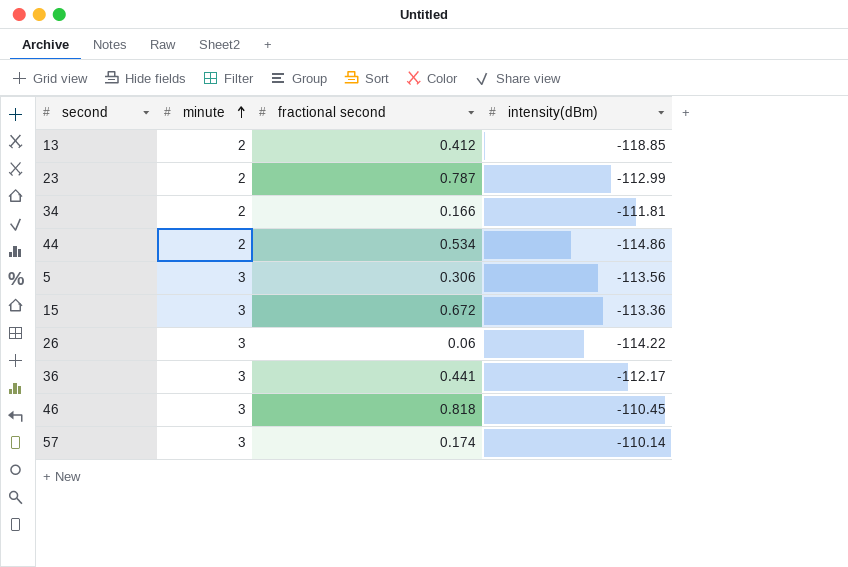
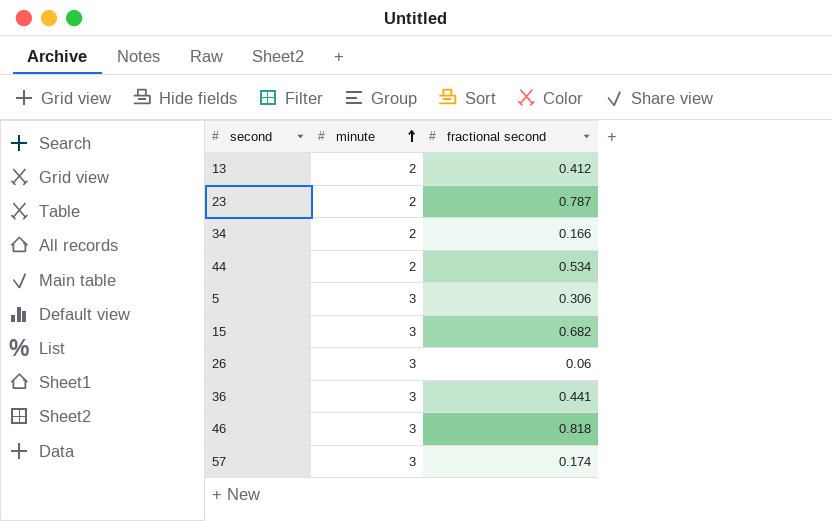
column intensity(dBm) | position: 4 -> none
15 | fractional second: 0.672 -> 0.682

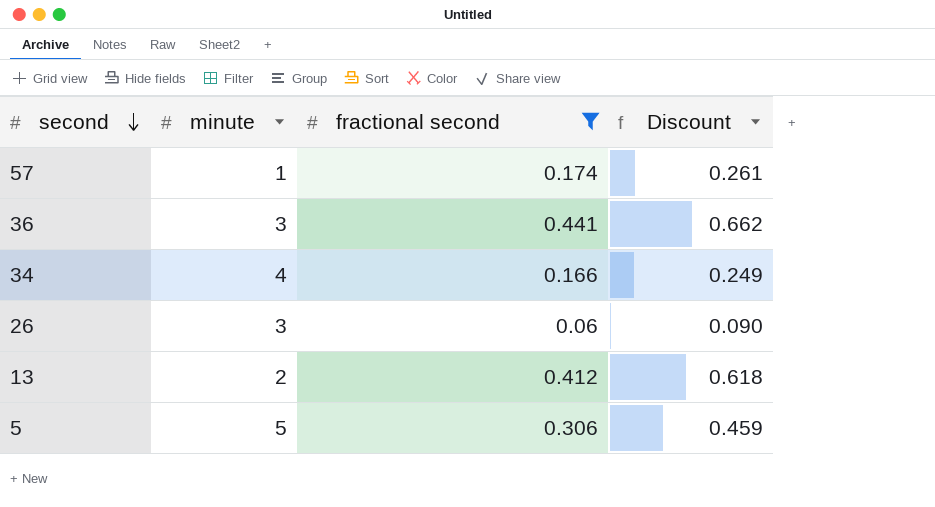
filter: none -> fractional second <= 0.441
row order: minute ascending -> second descending
column Discount | formula: none -> [fractional second] * 1.5
57 | minute: 3 -> 1
34 | minute: 2 -> 4
5 | minute: 3 -> 5

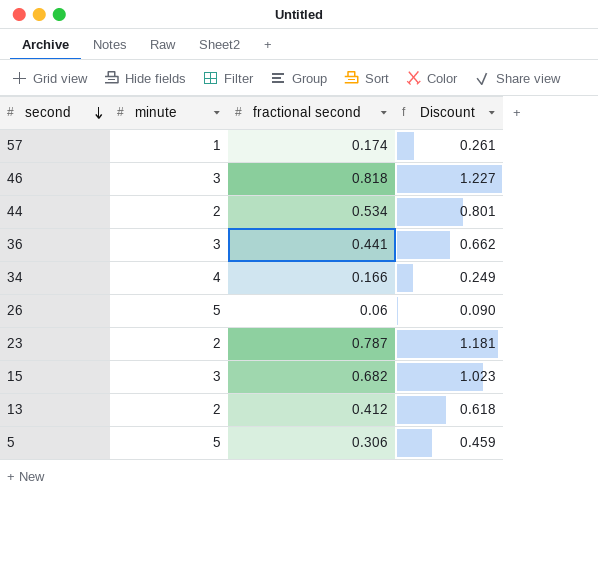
filter: fractional second <= 0.441 -> none
26 | minute: 3 -> 5

